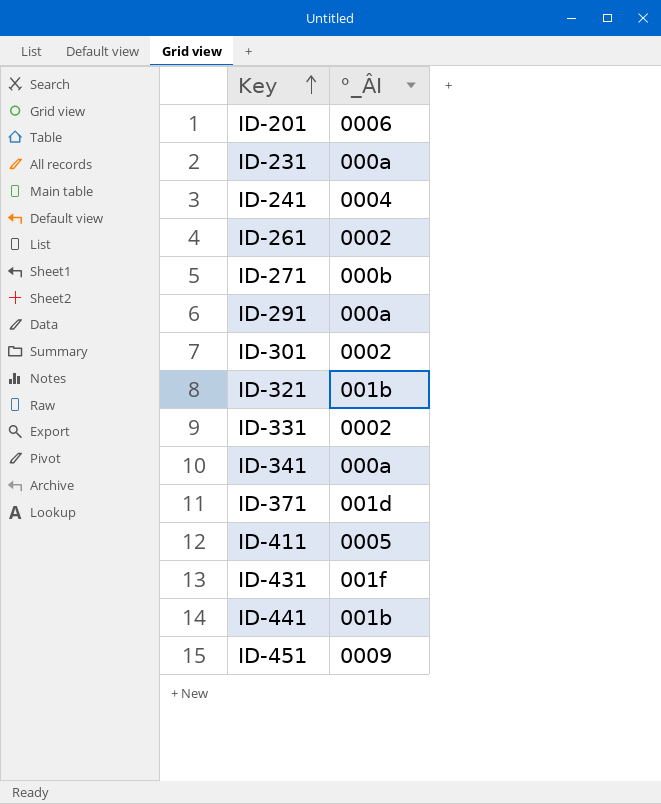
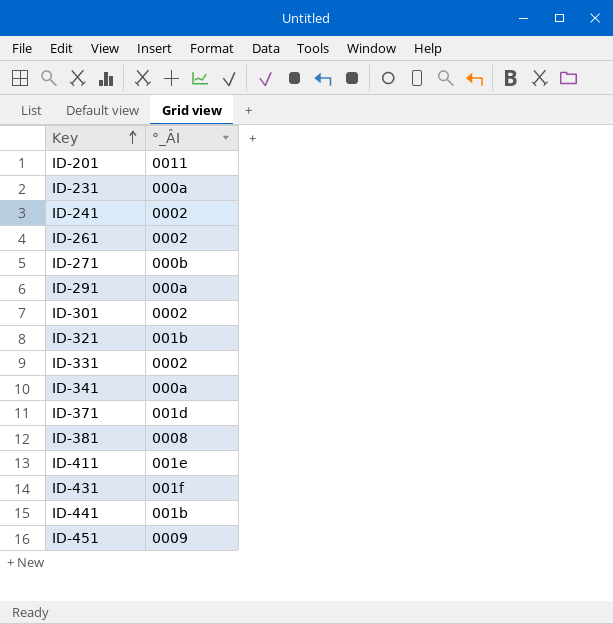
ID-201 | °_ÂI: 0006 -> 0011
ID-241 | °_ÂI: 0004 -> 0002
row ID-381: none -> 0008
ID-411 | °_ÂI: 0005 -> 001e

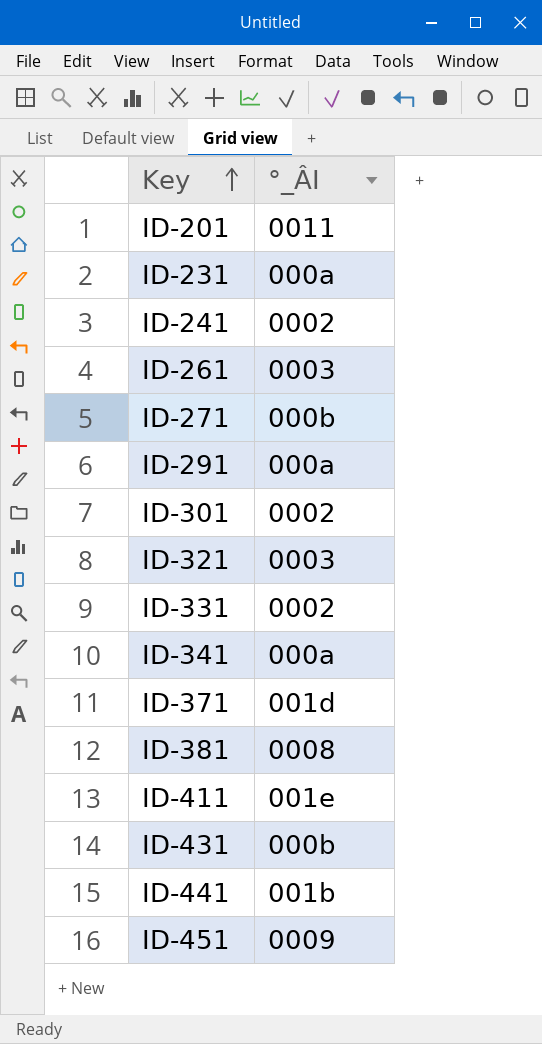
ID-261 | °_ÂI: 0002 -> 0003
ID-321 | °_ÂI: 001b -> 0003
ID-431 | °_ÂI: 001f -> 000b

